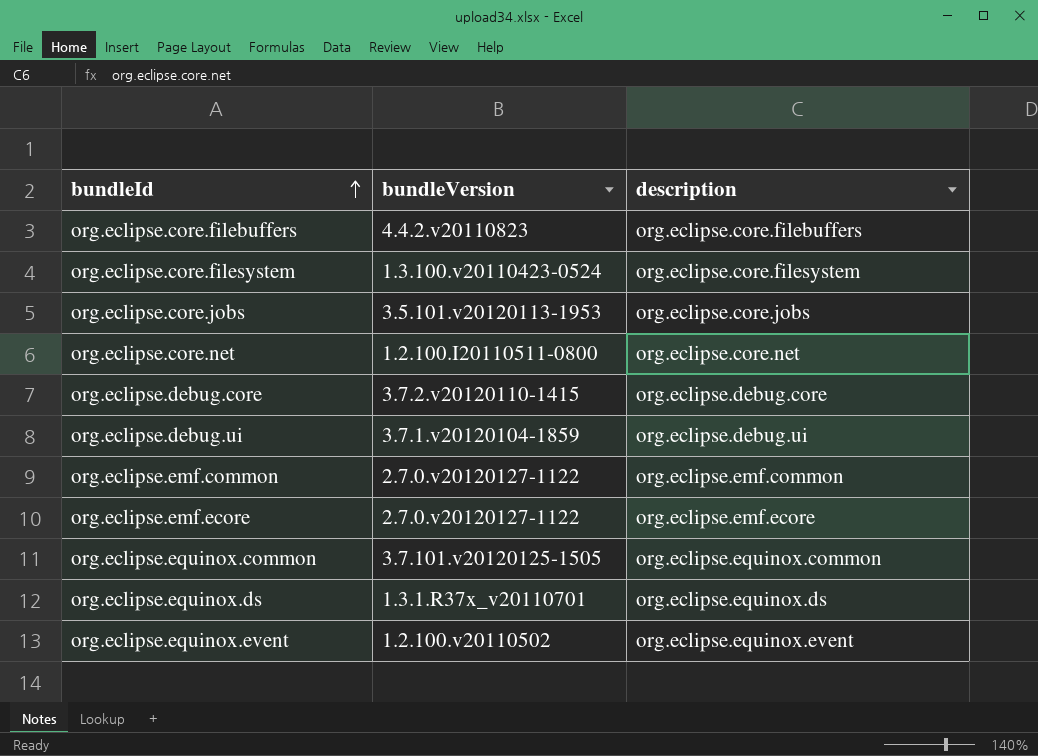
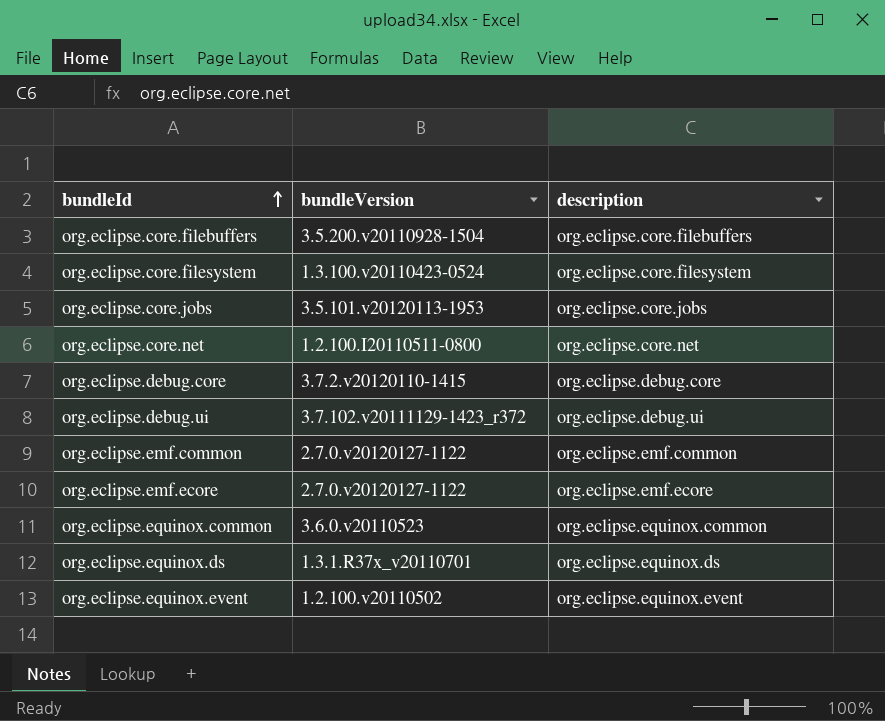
org.eclipse.core.filebuffers | bundleVersion: 4.4.2.v20110823 -> 3.5.200.v20110928-1504
org.eclipse.debug.ui | bundleVersion: 3.7.1.v20120104-1859 -> 3.7.102.v20111129-1423_r372
org.eclipse.equinox.common | bundleVersion: 3.7.101.v20120125-1505 -> 3.6.0.v20110523

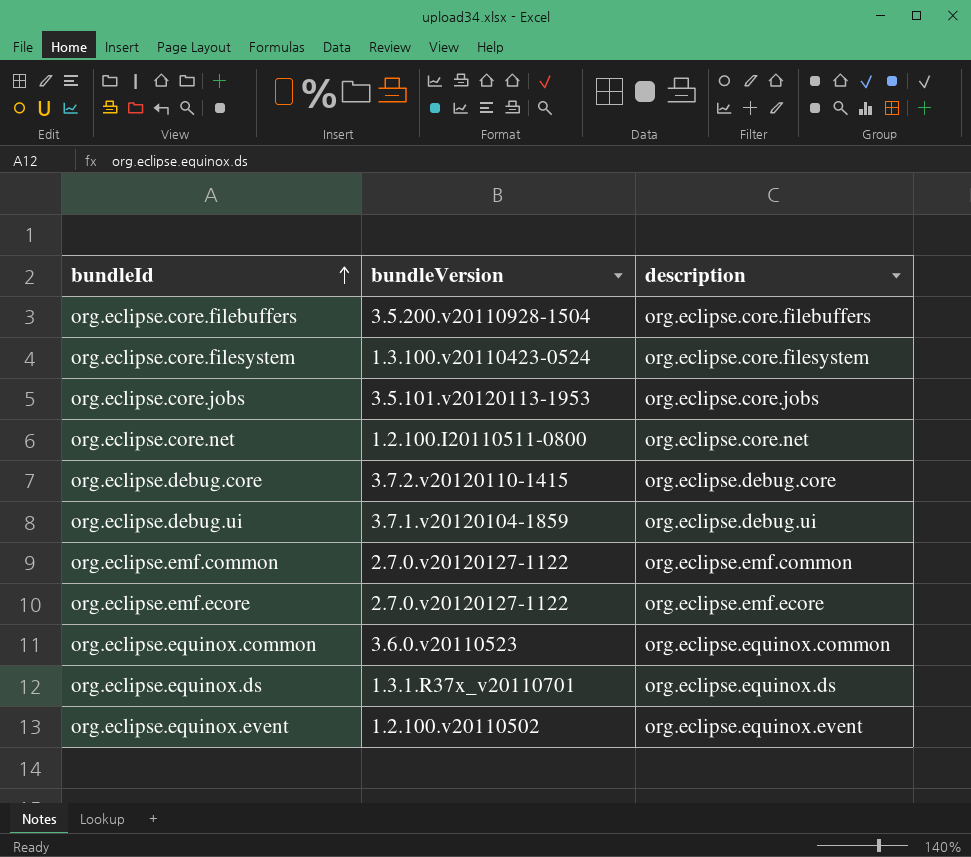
org.eclipse.debug.ui | bundleVersion: 3.7.102.v20111129-1423_r372 -> 3.7.1.v20120104-1859

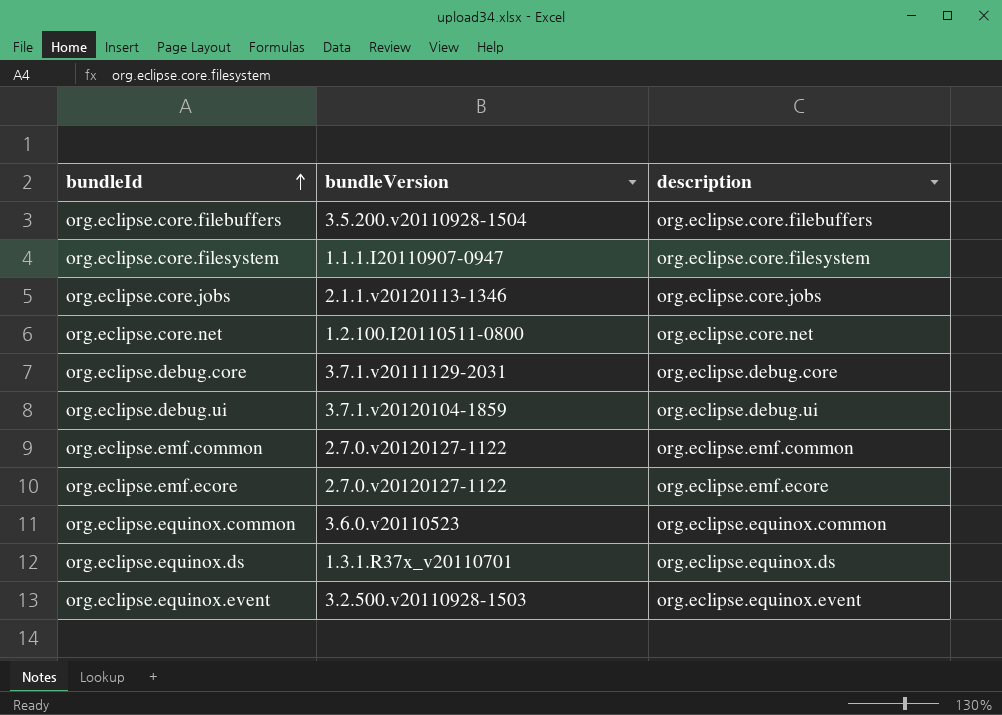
org.eclipse.core.filesystem | bundleVersion: 1.3.100.v20110423-0524 -> 1.1.1.I20110907-0947
org.eclipse.core.jobs | bundleVersion: 3.5.101.v20120113-1953 -> 2.1.1.v20120113-1346
org.eclipse.debug.core | bundleVersion: 3.7.2.v20120110-1415 -> 3.7.1.v20111129-2031
org.eclipse.equinox.event | bundleVersion: 1.2.100.v20110502 -> 3.2.500.v20110928-1503

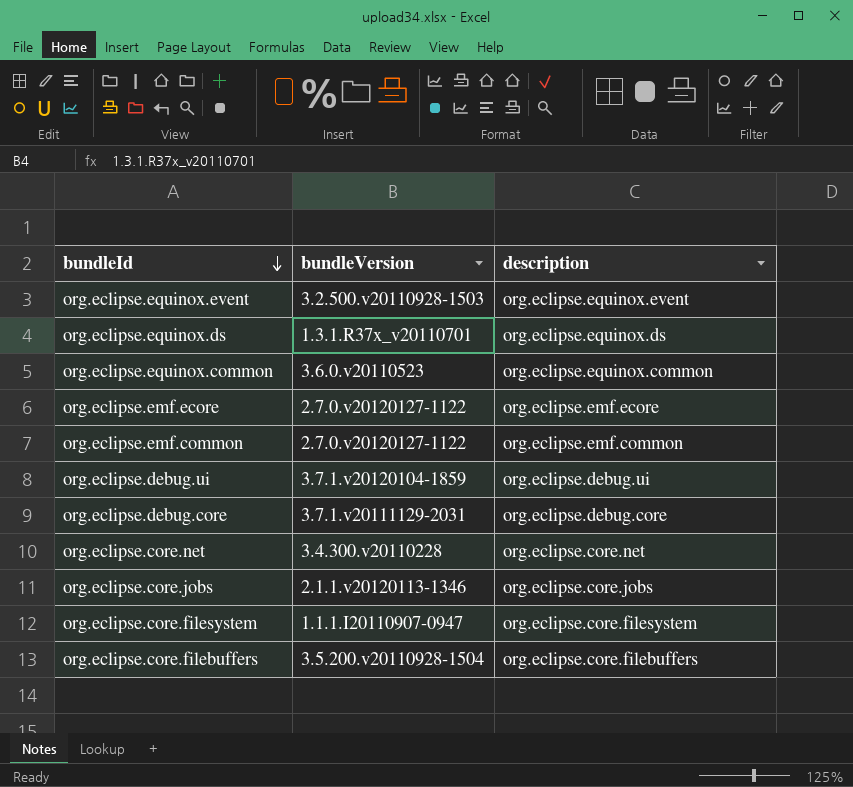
row order: bundleId ascending -> bundleId descending
org.eclipse.core.net | bundleVersion: 1.2.100.I20110511-0800 -> 3.4.300.v20110228

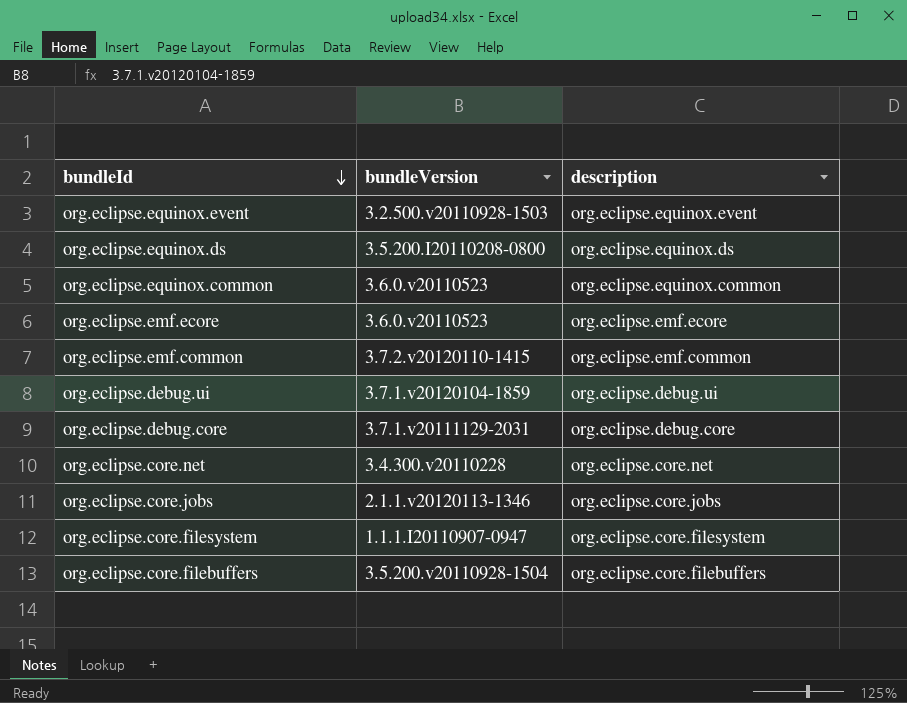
org.eclipse.equinox.ds | bundleVersion: 1.3.1.R37x_v20110701 -> 3.5.200.I20110208-0800
org.eclipse.emf.ecore | bundleVersion: 2.7.0.v20120127-1122 -> 3.6.0.v20110523
org.eclipse.emf.common | bundleVersion: 2.7.0.v20120127-1122 -> 3.7.2.v20120110-1415

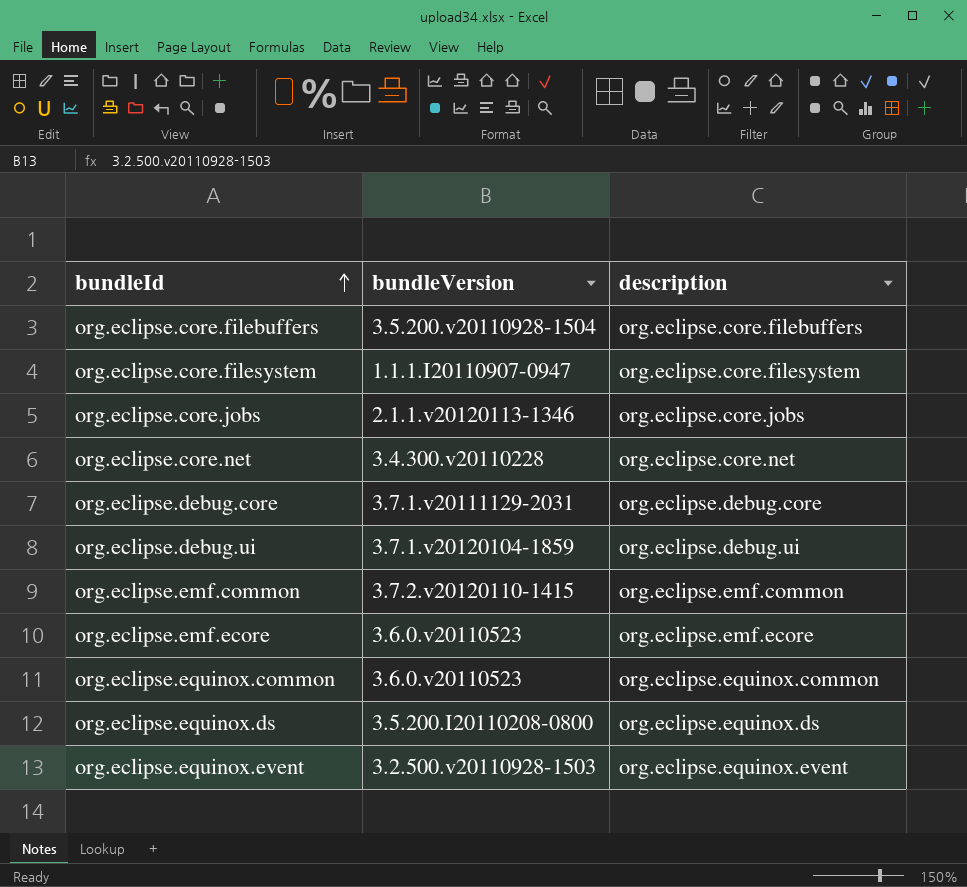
row order: bundleId descending -> bundleId ascending

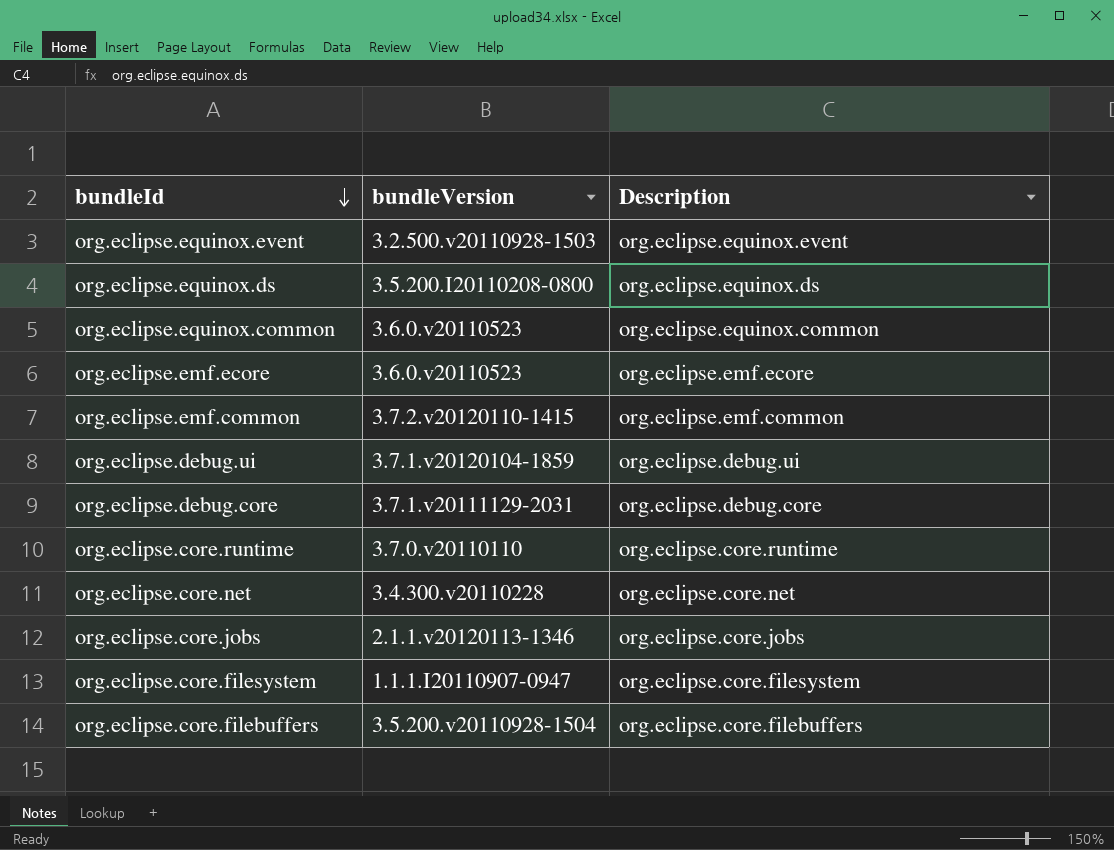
row order: bundleId ascending -> bundleId descending
column name: description -> Description
row org.eclipse.core.runtime: none -> 3.7.0.v20110110 | org.eclipse.core.runtime

